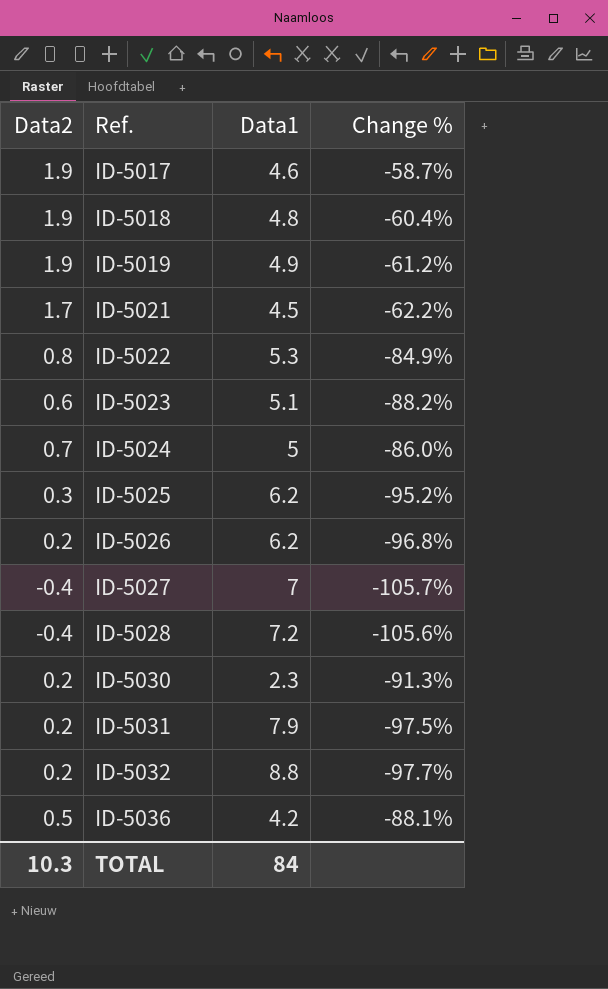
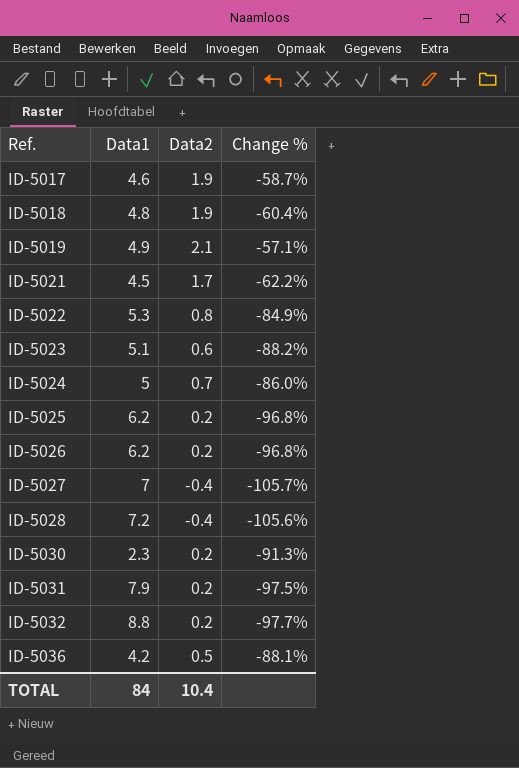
column Data2 | position: 1 -> 3
ID-5019 | Data2: 1.9 -> 2.1
ID-5019 | Change %: -61.2% -> -57.1%
ID-5025 | Data2: 0.3 -> 0.2
ID-5025 | Change %: -95.2% -> -96.8%
TOTAL | Data2: 10.3 -> 10.4

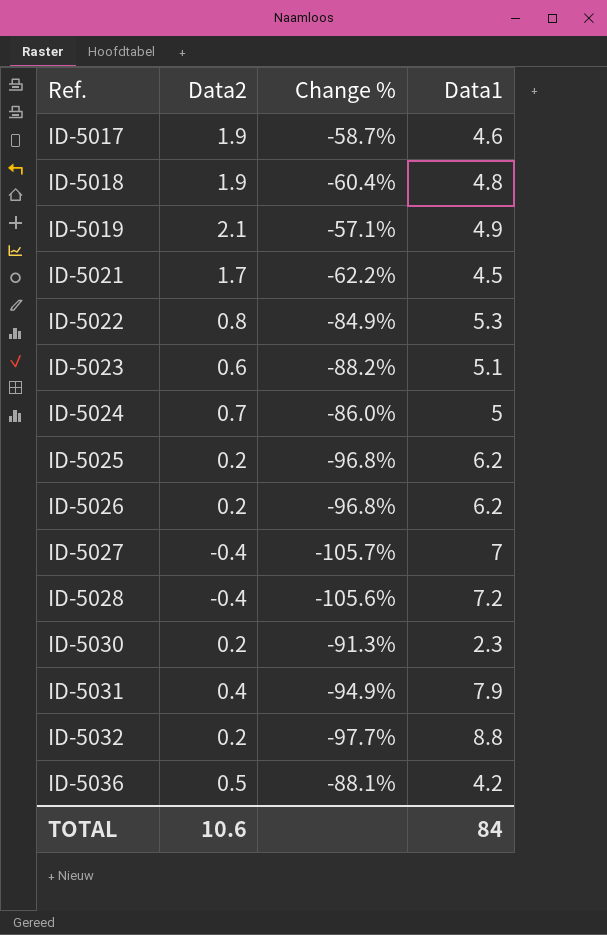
column Data1 | position: 2 -> 4
ID-5031 | Data2: 0.2 -> 0.4
ID-5031 | Change %: -97.5% -> -94.9%
TOTAL | Data2: 10.4 -> 10.6

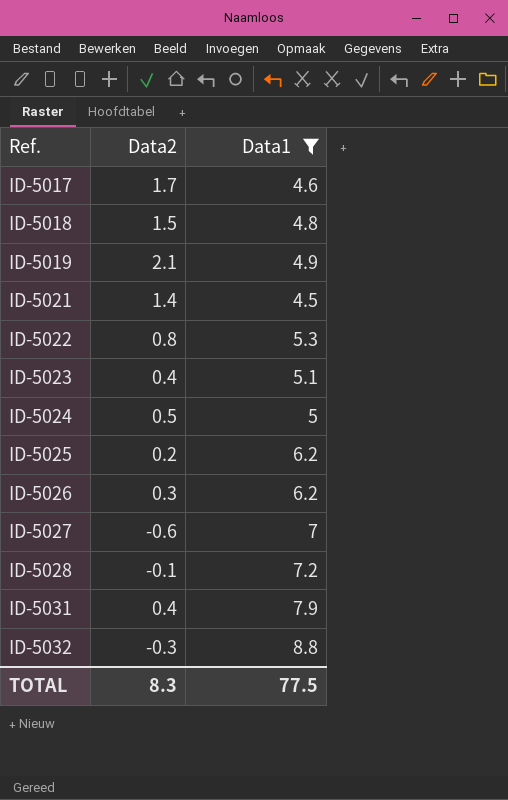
filter: none -> Data1 >= 4.5
column Change % | formula: ([Data2] - [Data1]) / [Data1] -> none
ID-5017 | Data2: 1.9 -> 1.7
ID-5018 | Data2: 1.9 -> 1.5
ID-5021 | Data2: 1.7 -> 1.4
ID-5023 | Data2: 0.6 -> 0.4
ID-5024 | Data2: 0.7 -> 0.5
ID-5026 | Data2: 0.2 -> 0.3
ID-5027 | Data2: -0.4 -> -0.6
ID-5028 | Data2: -0.4 -> -0.1
ID-5032 | Data2: 0.2 -> -0.3
TOTAL | Data2: 10.6 -> 8.3
TOTAL | Data1: 84 -> 77.5

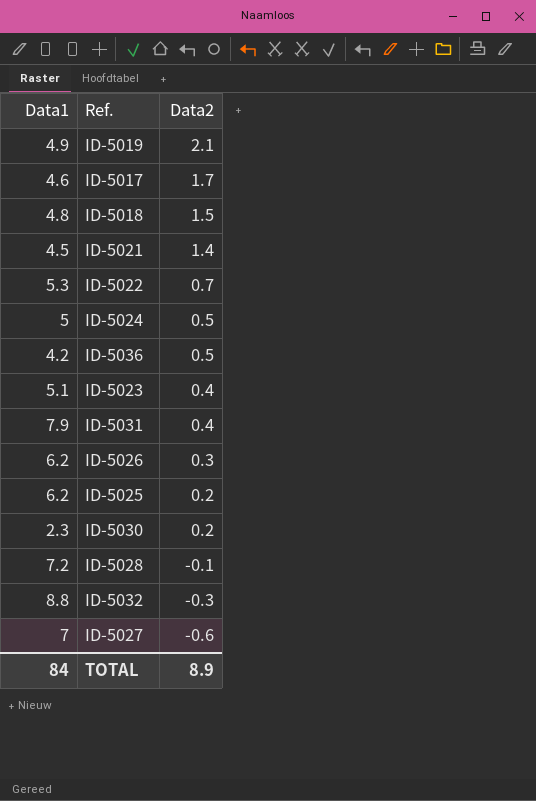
filter: Data1 >= 4.5 -> none
row order: Ref. ascending -> Data2 descending
column Data1 | position: 3 -> 1
ID-5022 | Data2: 0.8 -> 0.7
TOTAL | Data1: 77.5 -> 84
TOTAL | Data2: 8.3 -> 8.9

